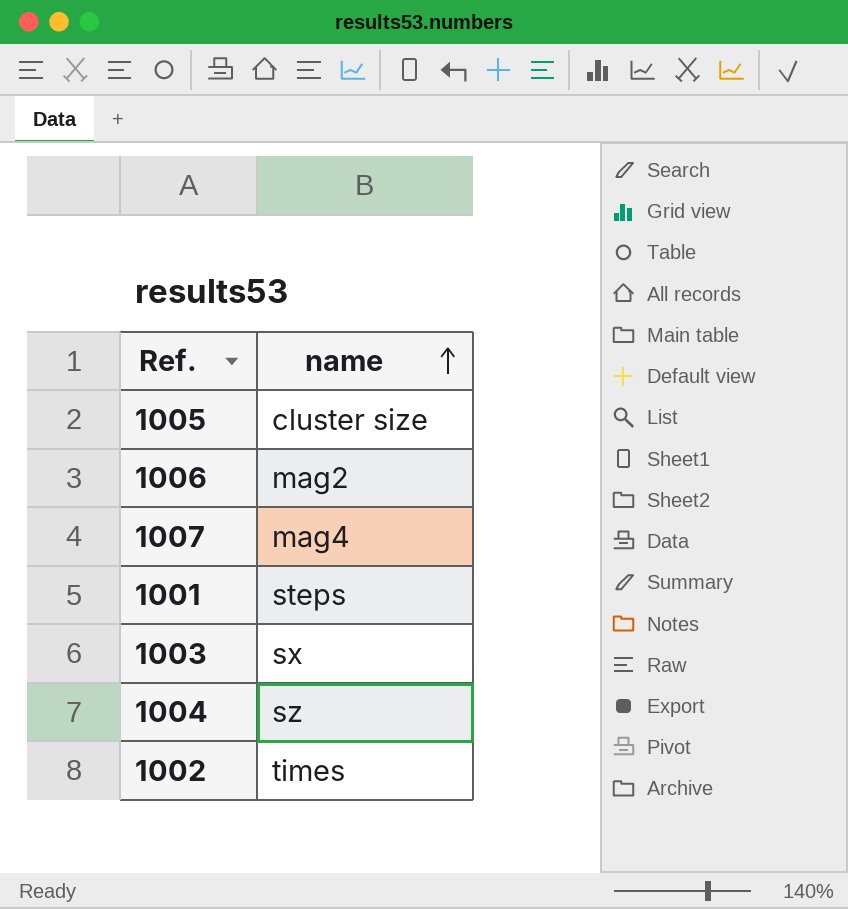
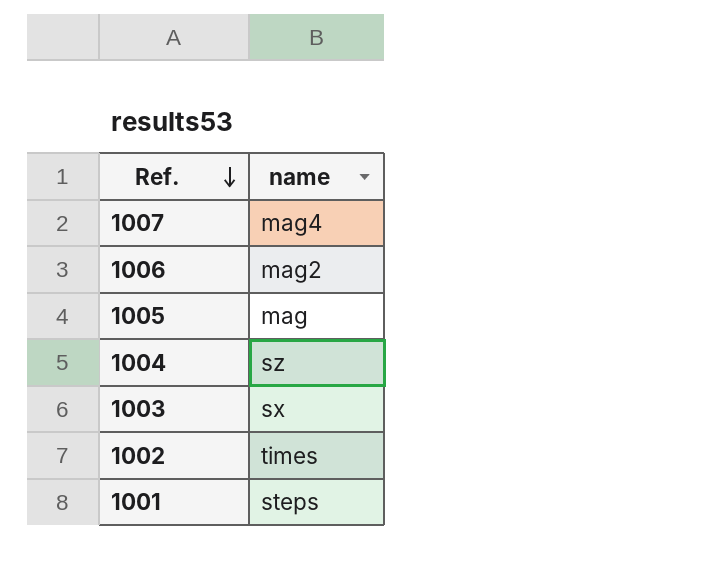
row order: name ascending -> Ref. descending
1005 | name: cluster size -> mag

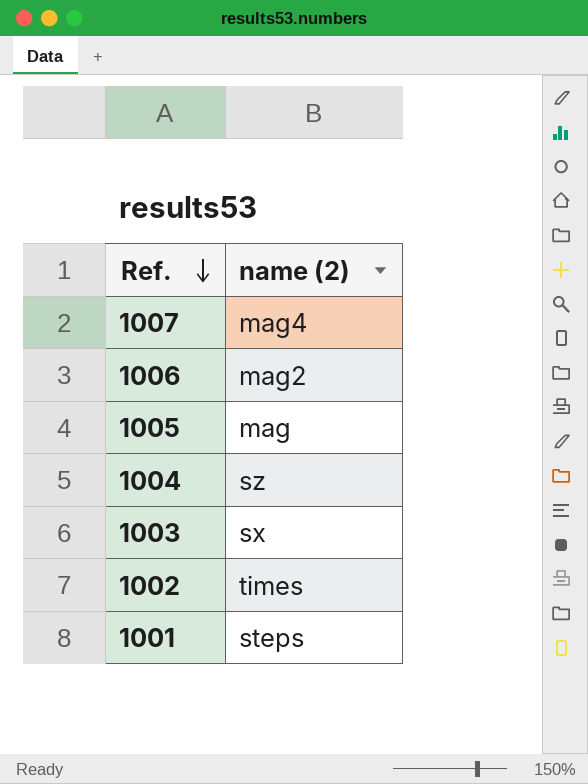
column name: name -> name (2)

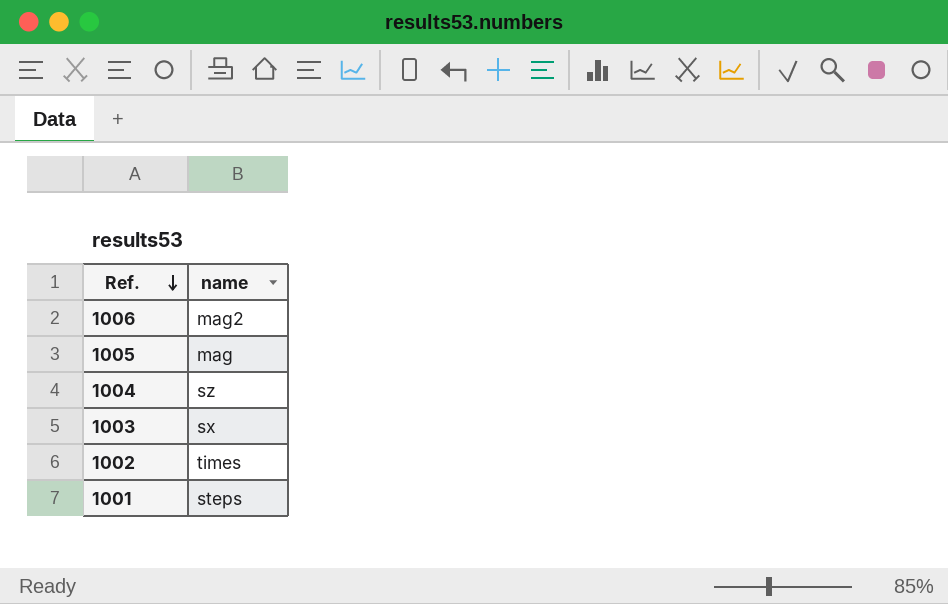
column name: name (2) -> name
row 1007: mag4 -> none

